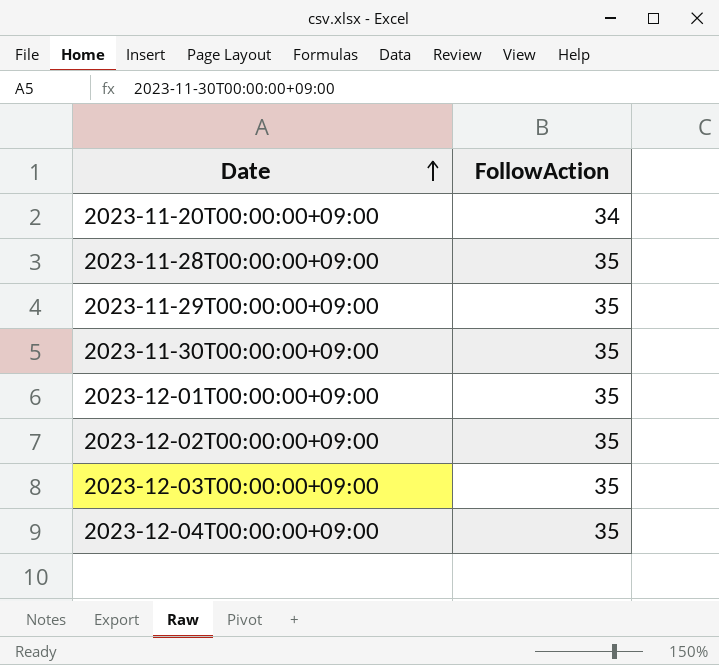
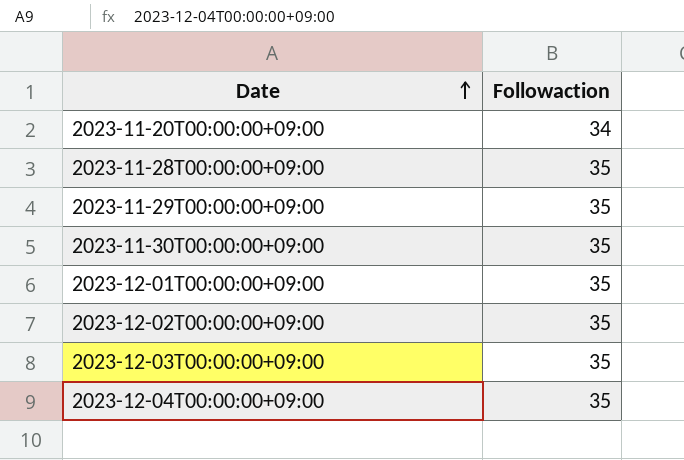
column name: FollowAction -> Followaction

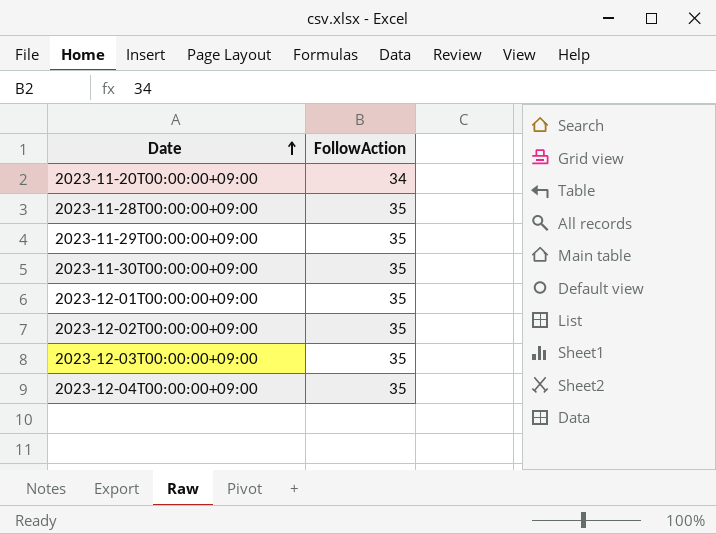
column name: Followaction -> FollowAction

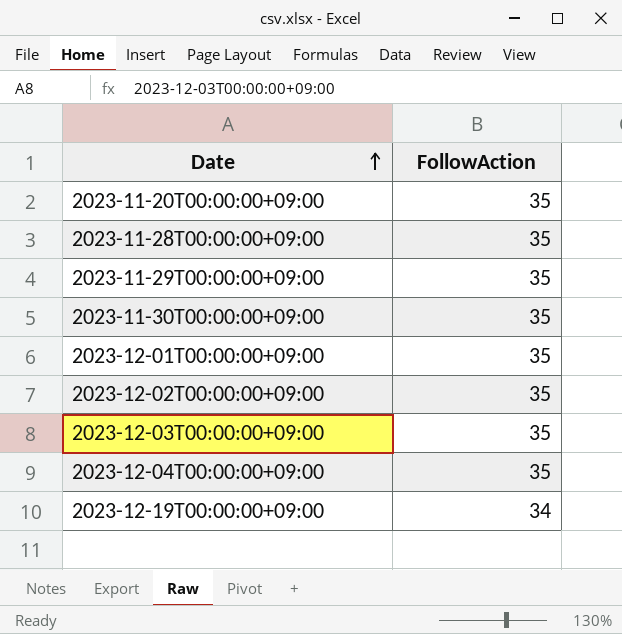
2023-11-20T00:00:00+09:00 | FollowAction: 34 -> 35
row 2023-12-19T00:00:00+09:00: none -> 34

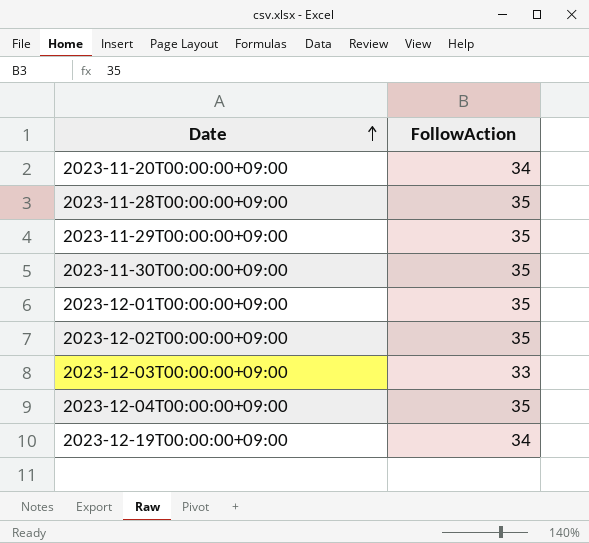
2023-11-20T00:00:00+09:00 | FollowAction: 35 -> 34
2023-12-03T00:00:00+09:00 | FollowAction: 35 -> 33

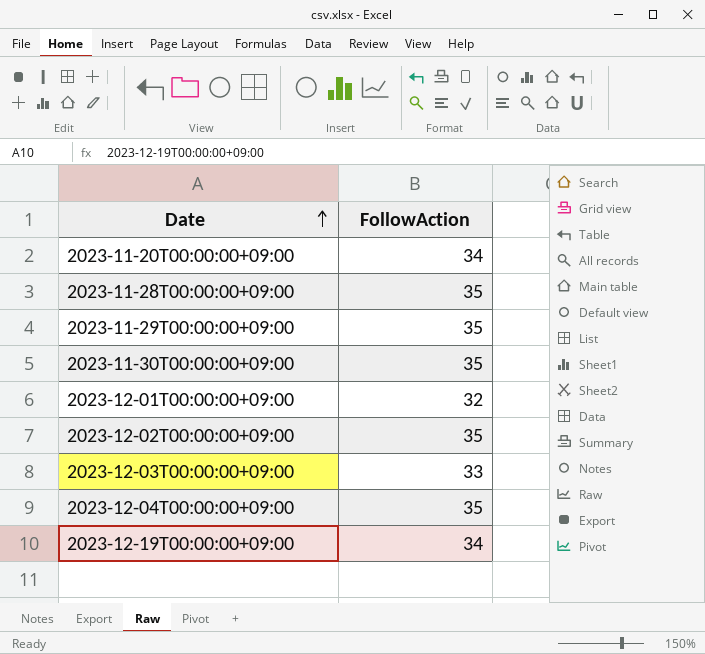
2023-12-01T00:00:00+09:00 | FollowAction: 35 -> 32

